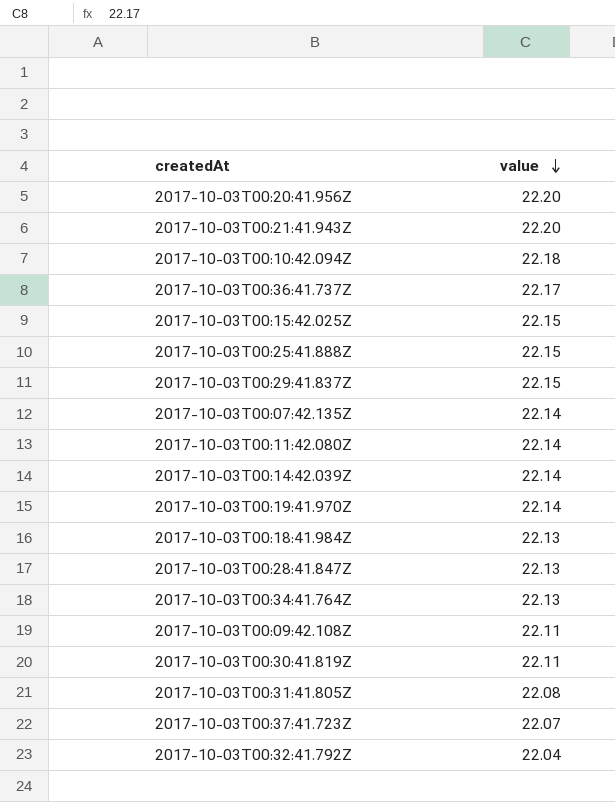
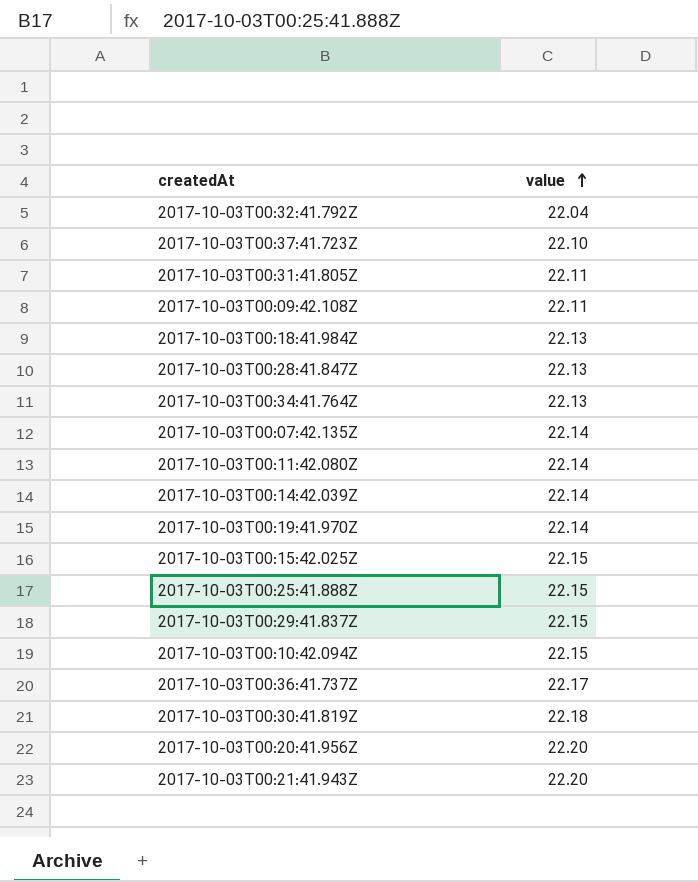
row order: value descending -> value ascending
2017-10-03T00:37:41.723Z | value: 22.07 -> 22.10
2017-10-03T00:31:41.805Z | value: 22.08 -> 22.11
2017-10-03T00:10:42.094Z | value: 22.18 -> 22.15
2017-10-03T00:30:41.819Z | value: 22.11 -> 22.18

